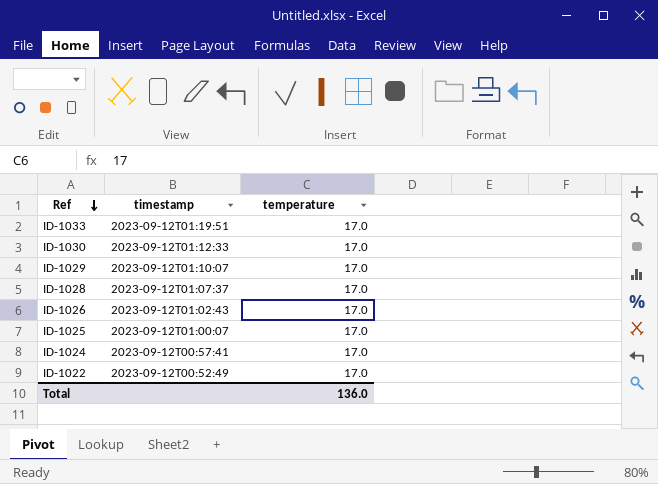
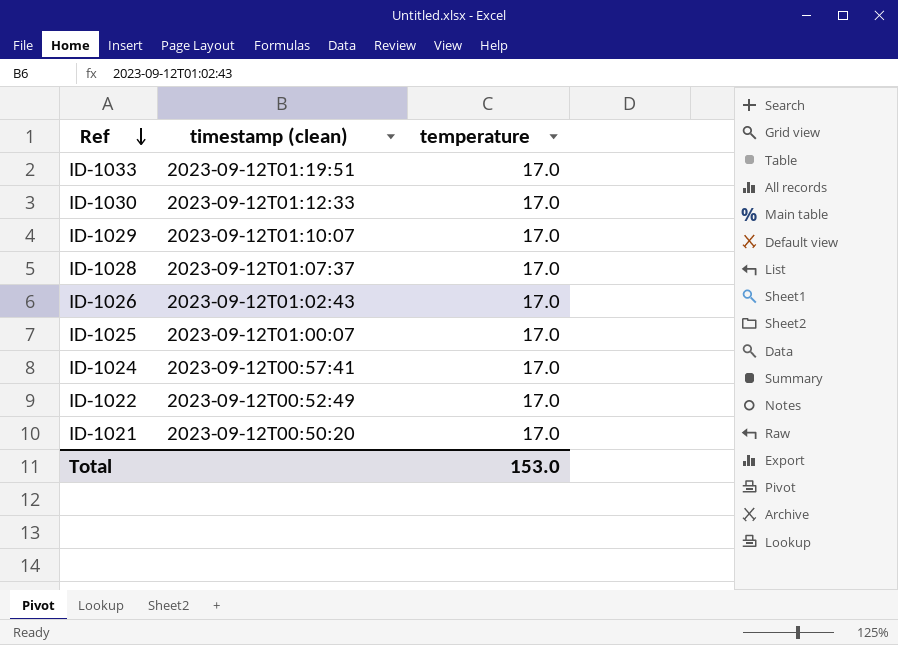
column name: timestamp -> timestamp (clean)
row ID-1021: none -> 2023-09-12T00:50:20 | 17.0
Total | temperature: 136.0 -> 153.0

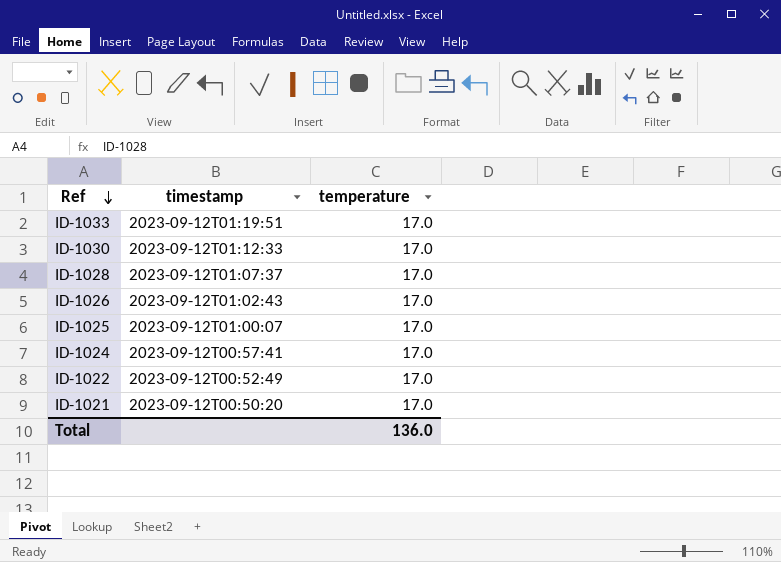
column name: timestamp (clean) -> timestamp
row ID-1029: 2023-09-12T01:10:07 | 17.0 -> none
Total | temperature: 153.0 -> 136.0

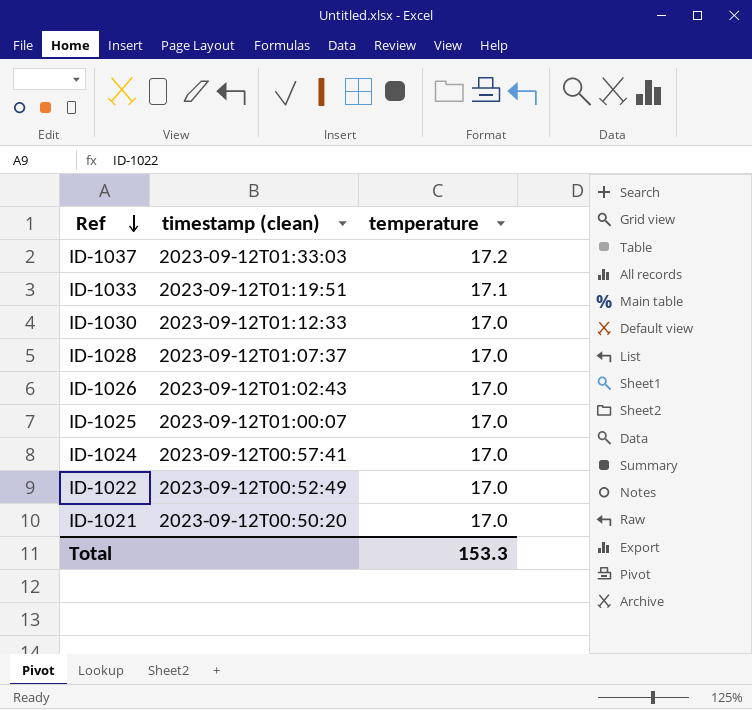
column name: timestamp -> timestamp (clean)
row ID-1037: none -> 2023-09-12T01:33:03 | 17.2
ID-1033 | temperature: 17.0 -> 17.1
Total | temperature: 136.0 -> 153.3

